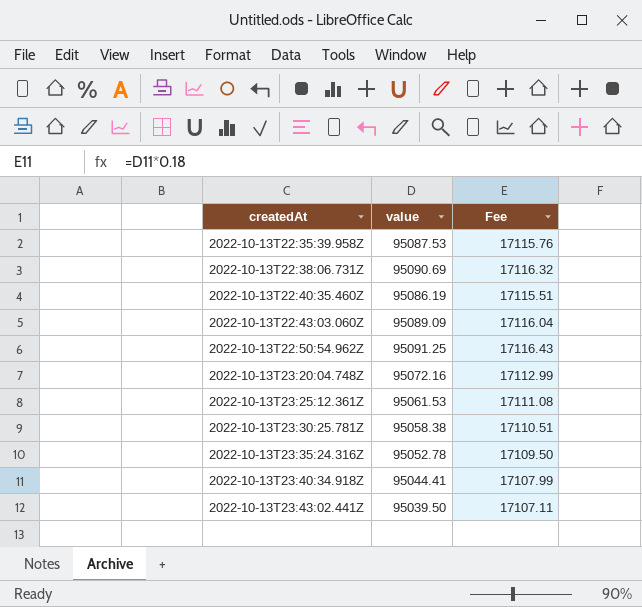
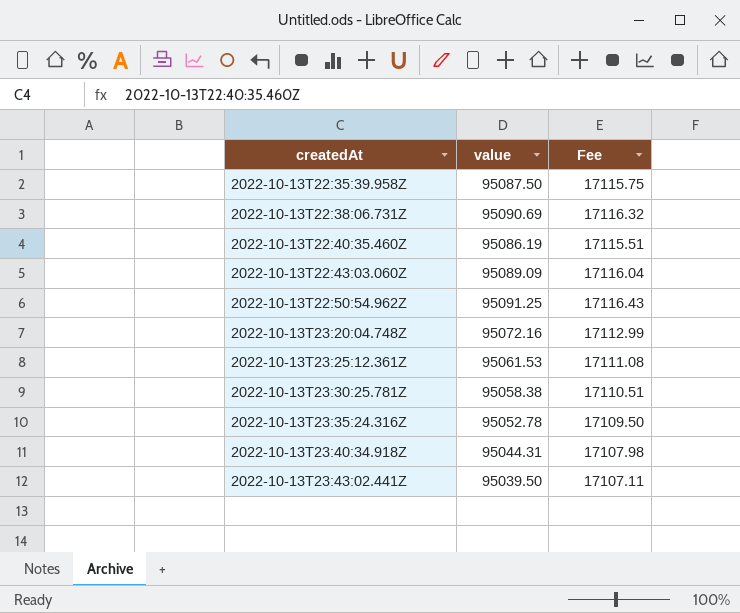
2022-10-13T22:35:39.958Z | value: 95087.53 -> 95087.50
2022-10-13T22:35:39.958Z | Fee: 17115.76 -> 17115.75
2022-10-13T23:40:34.918Z | value: 95044.41 -> 95044.31
2022-10-13T23:40:34.918Z | Fee: 17107.99 -> 17107.98

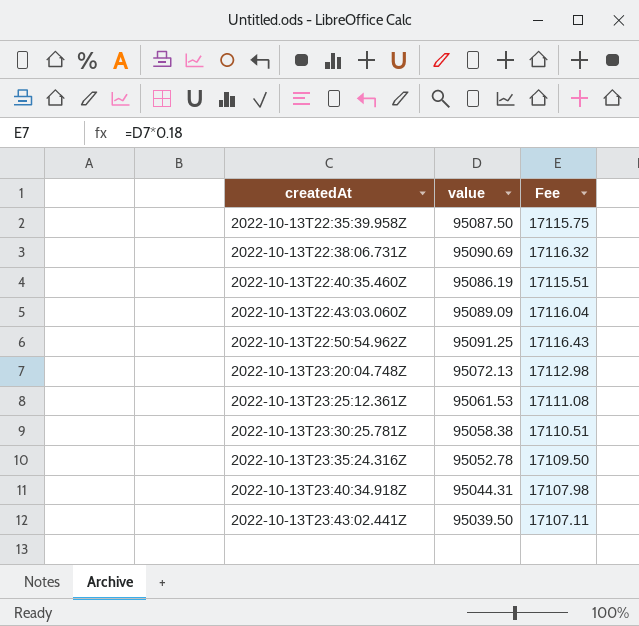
2022-10-13T23:20:04.748Z | value: 95072.16 -> 95072.13
2022-10-13T23:20:04.748Z | Fee: 17112.99 -> 17112.98

